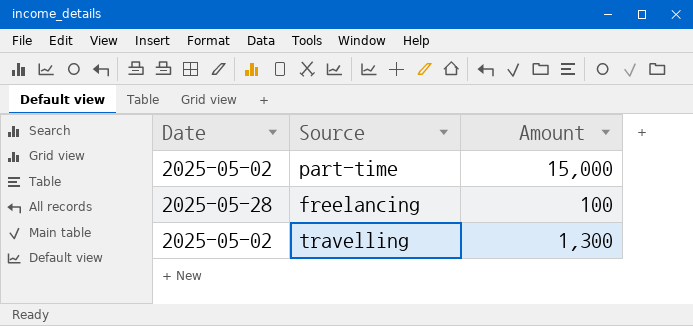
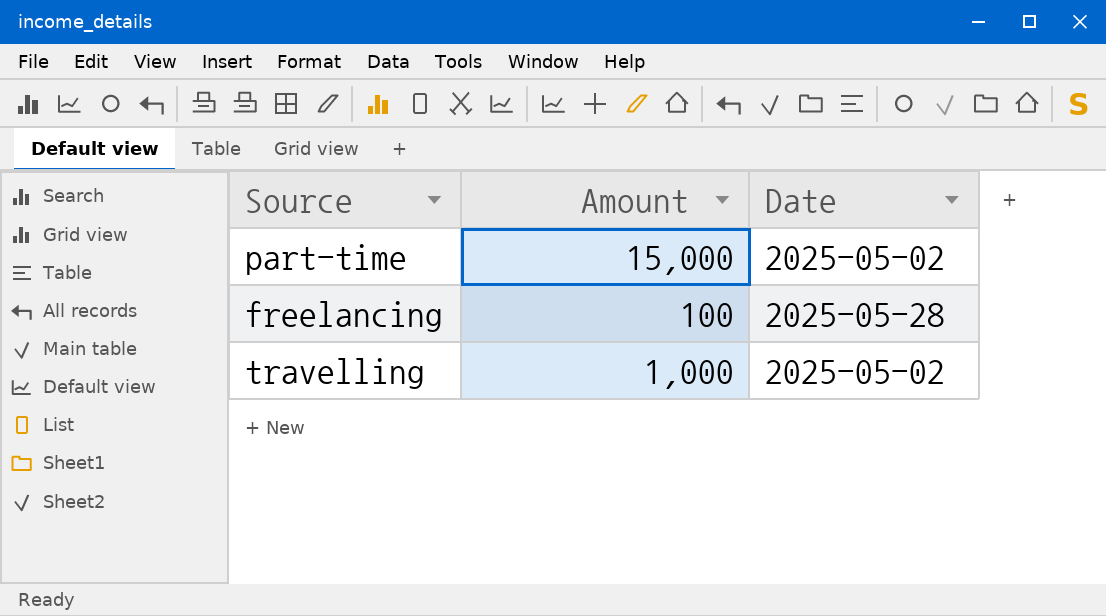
column Date | position: 1 -> 3
travelling | Amount: 1,300 -> 1,000

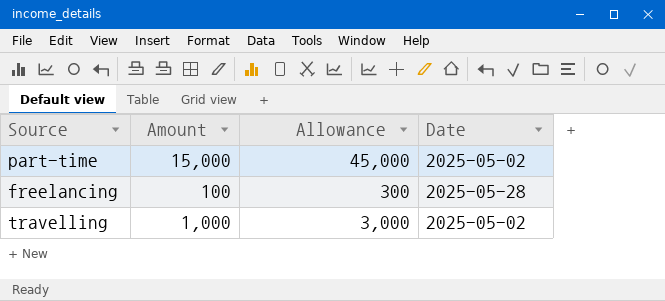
column Allowance | formula: none -> [Amount] * 3

